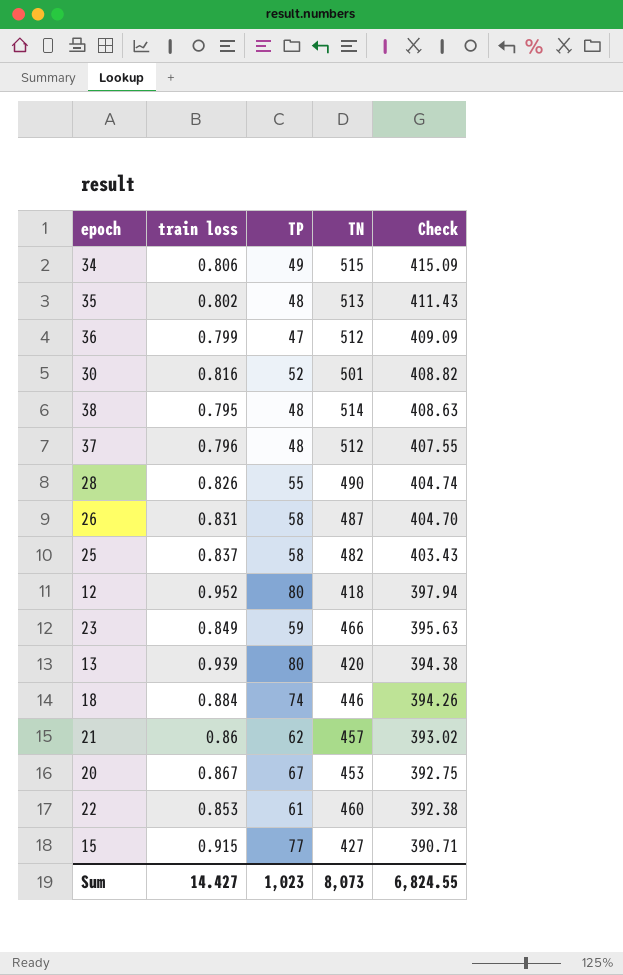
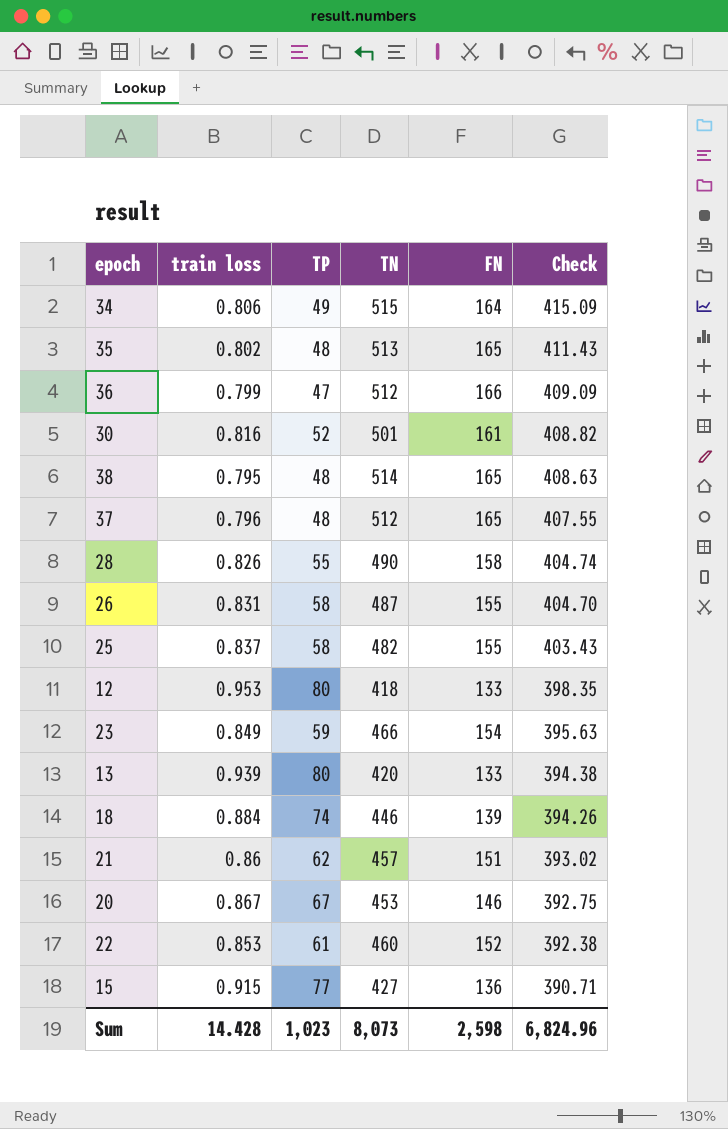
column FN | position: none -> 5
12 | train loss: 0.952 -> 0.953
12 | Check: 397.94 -> 398.35
Sum | train loss: 14.427 -> 14.428
Sum | Check: 6,824.55 -> 6,824.96

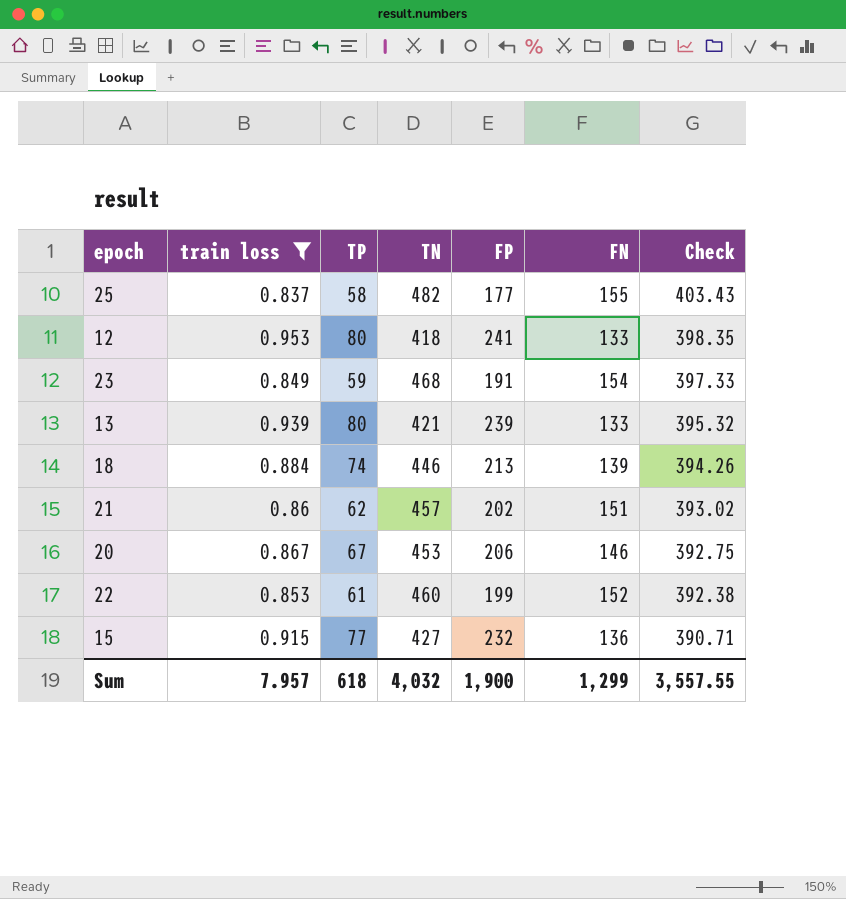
filter: none -> train loss >= 0.837
column FP | position: none -> 5
23 | TN: 466 -> 468
23 | Check: 395.63 -> 397.33
13 | TN: 420 -> 421
13 | Check: 394.38 -> 395.32
Sum | train loss: 14.428 -> 7.957
Sum | TP: 1,023 -> 618
Sum | TN: 8,073 -> 4,032
Sum | FN: 2,598 -> 1,299
Sum | Check: 6,824.96 -> 3,557.55

